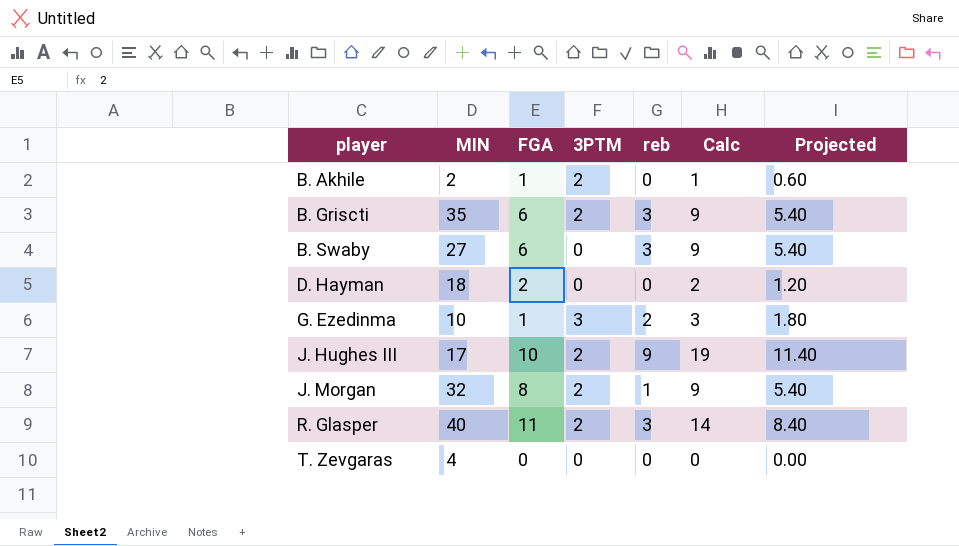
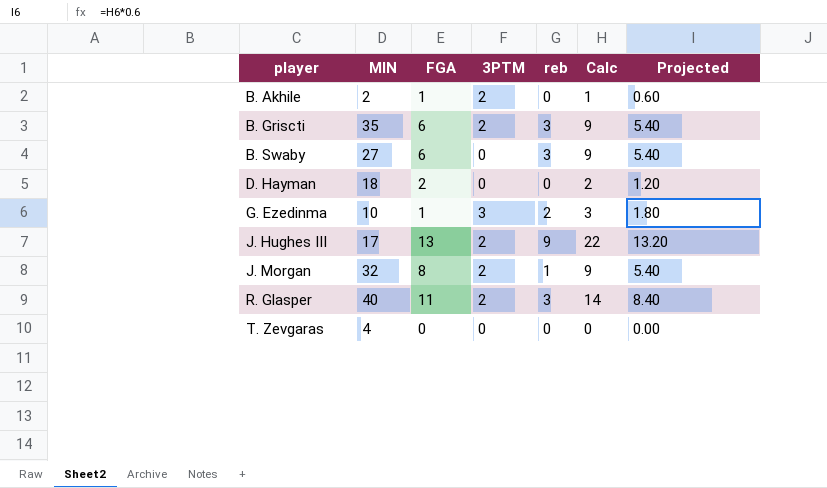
J. Hughes III | FGA: 10 -> 13
J. Hughes III | Calc: 19 -> 22
J. Hughes III | Projected: 11.40 -> 13.20

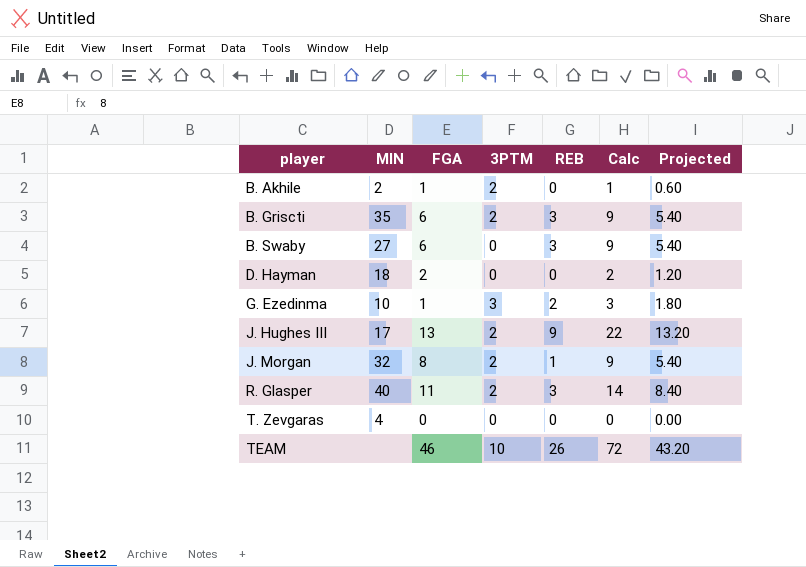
column name: reb -> REB
row TEAM: none -> none | 46 | 10 | 26 | 72 | 43.20

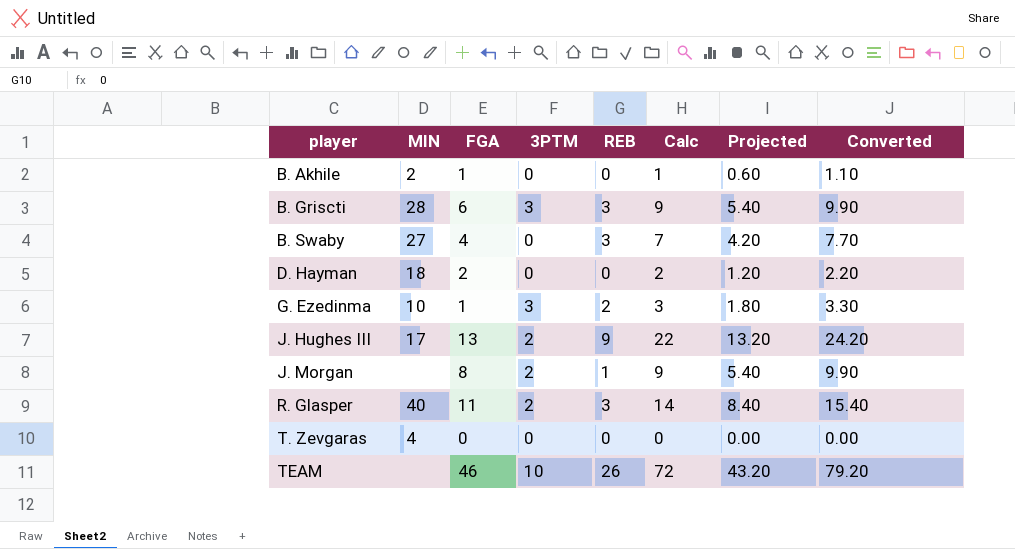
column Converted | formula: none -> [Calc] * 1.1
B. Akhile | 3PTM: 2 -> 0
B. Griscti | MIN: 35 -> 28
B. Griscti | 3PTM: 2 -> 3
B. Swaby | FGA: 6 -> 4
B. Swaby | Calc: 9 -> 7
B. Swaby | Projected: 5.40 -> 4.20
J. Morgan | MIN: 32 -> none

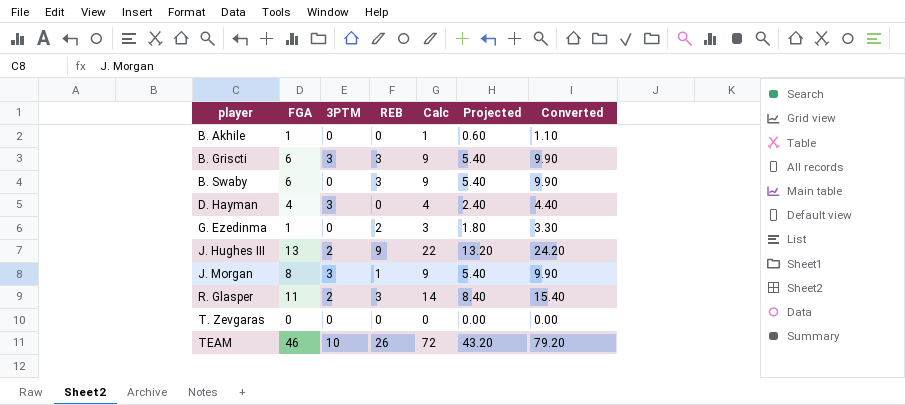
column MIN | position: 2 -> none
B. Swaby | FGA: 4 -> 6
B. Swaby | Calc: 7 -> 9
B. Swaby | Projected: 4.20 -> 5.40
B. Swaby | Converted: 7.70 -> 9.90
D. Hayman | FGA: 2 -> 4
D. Hayman | 3PTM: 0 -> 3
D. Hayman | Calc: 2 -> 4
D. Hayman | Projected: 1.20 -> 2.40
D. Hayman | Converted: 2.20 -> 4.40
G. Ezedinma | 3PTM: 3 -> 0
J. Morgan | 3PTM: 2 -> 3

